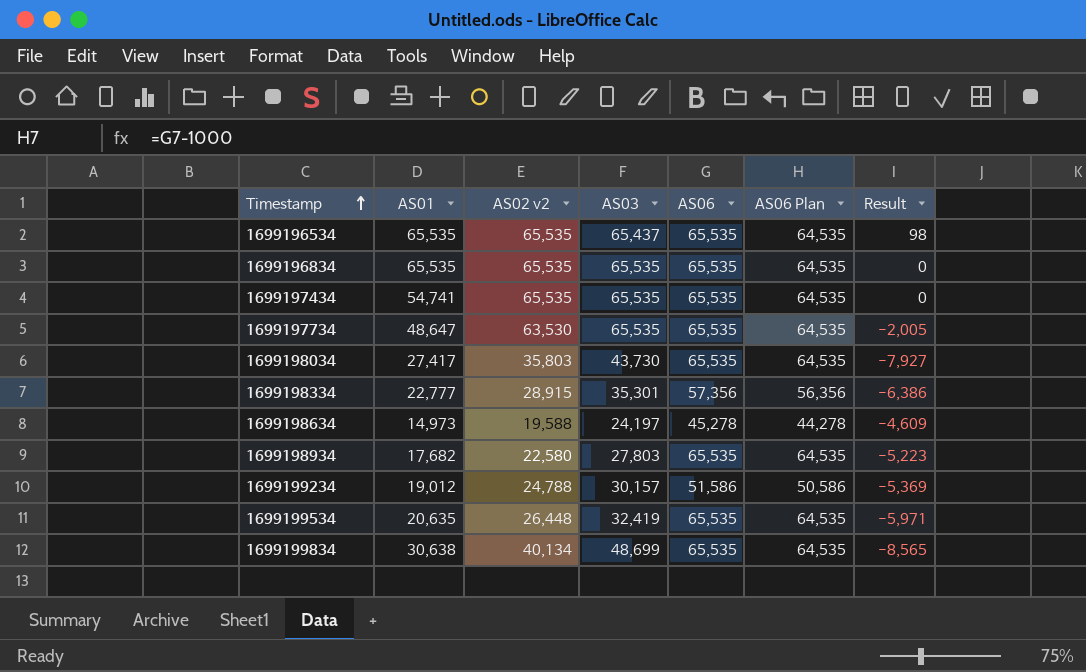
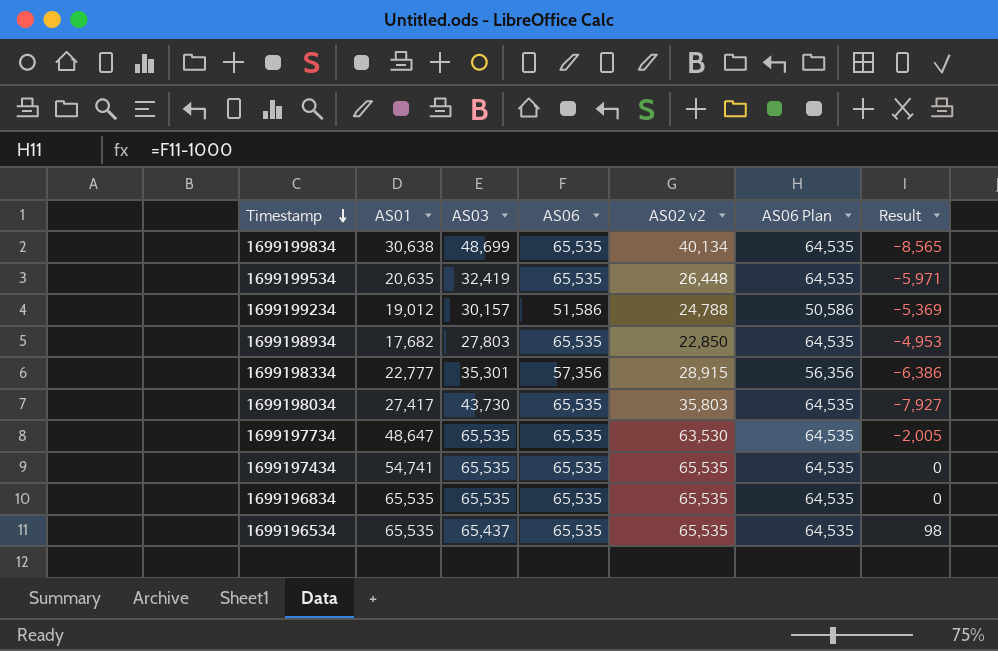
row order: Timestamp ascending -> Timestamp descending
column AS02 v2 | position: 3 -> 5
row 1699198634: 14,973 | 19,588 | 24,197 | 45,278 | 44,278 | -4,609 -> none
1699198934 | AS02 v2: 22,580 -> 22,850
1699198934 | Result: -5,223 -> -4,953

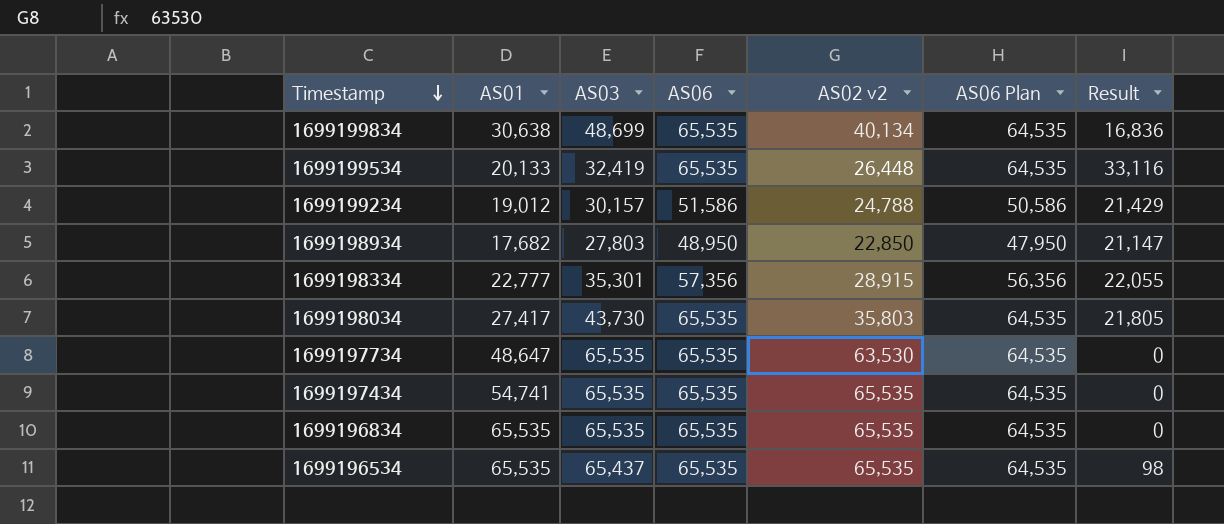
column Result | formula: [AS02 v2] - [AS03] -> [AS06] - [AS03]
1699199534 | AS01: 20,635 -> 20,133
1699198934 | AS06: 65,535 -> 48,950
1699198934 | AS06 Plan: 64,535 -> 47,950

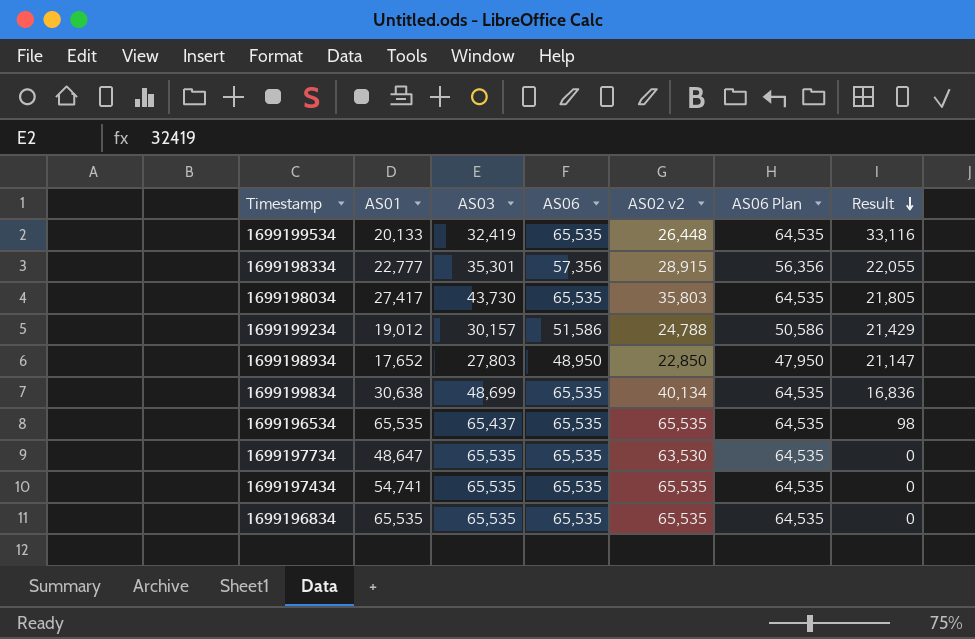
row order: Timestamp descending -> Result descending
1699198934 | AS01: 17,682 -> 17,652

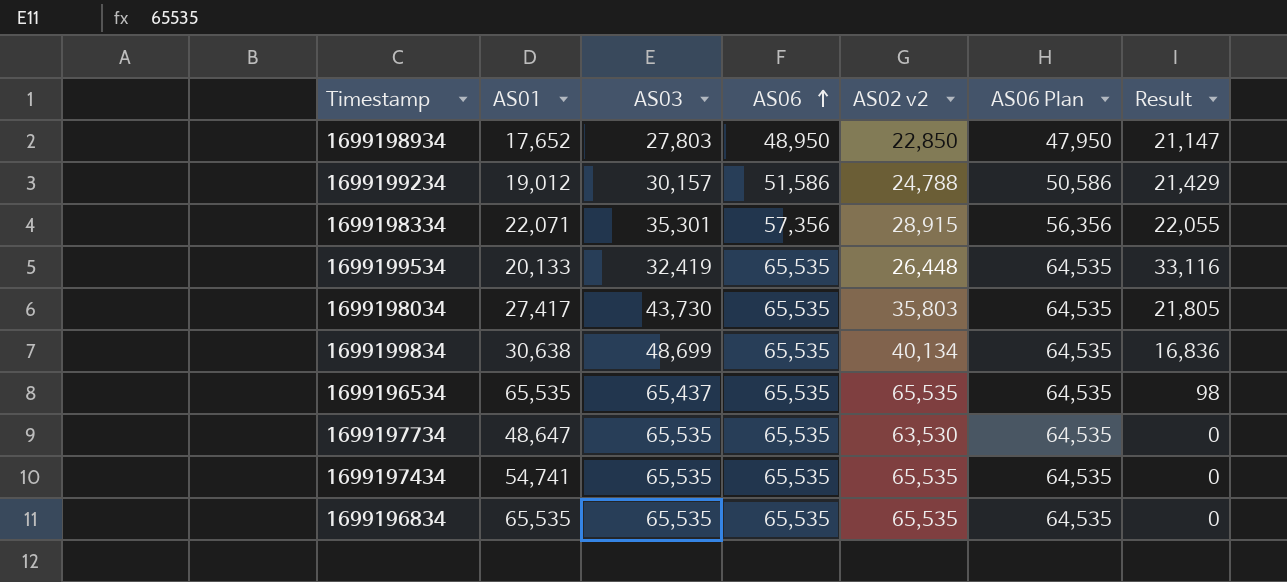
row order: Result descending -> AS06 ascending
1699198334 | AS01: 22,777 -> 22,071

